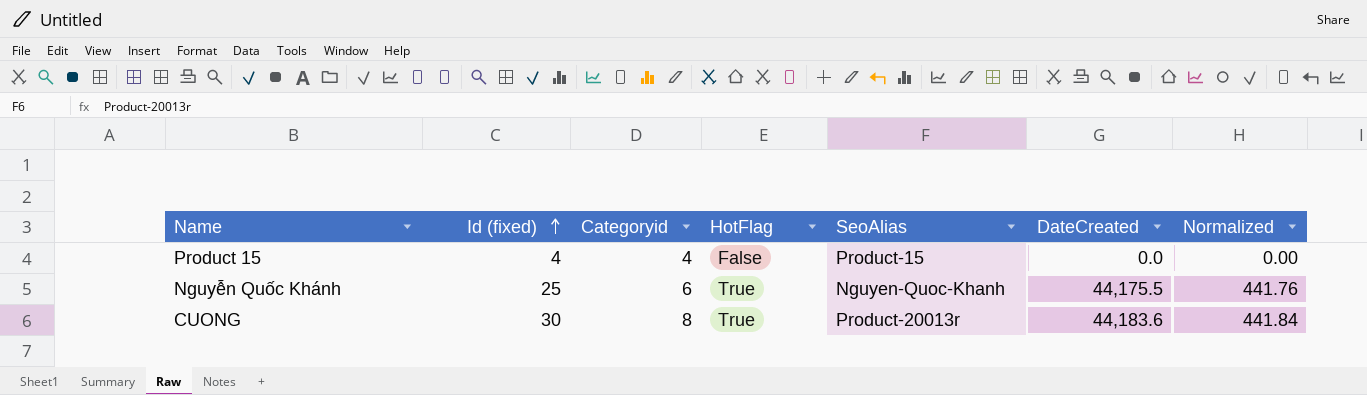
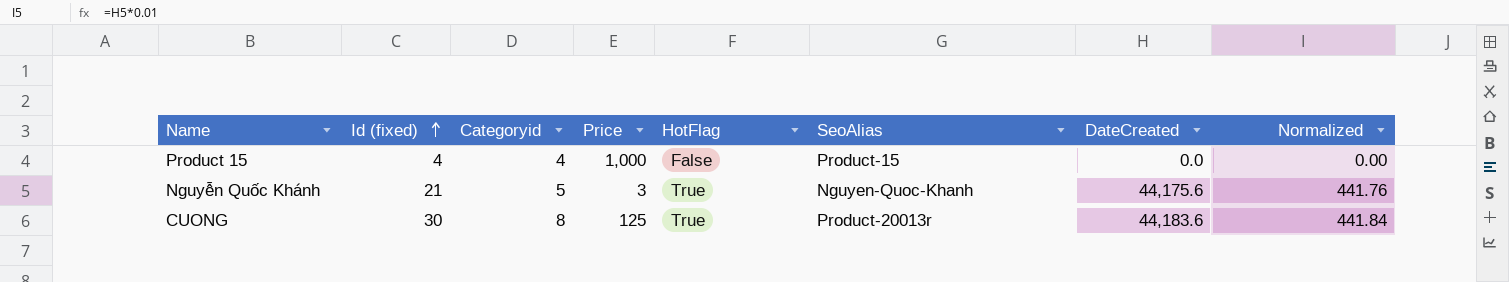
column Price | position: none -> 4
Nguyễn Quốc Khánh | Id (fixed): 25 -> 21
Nguyễn Quốc Khánh | Categoryid: 6 -> 5
Nguyễn Quốc Khánh | DateCreated: 44,175.5 -> 44,175.6

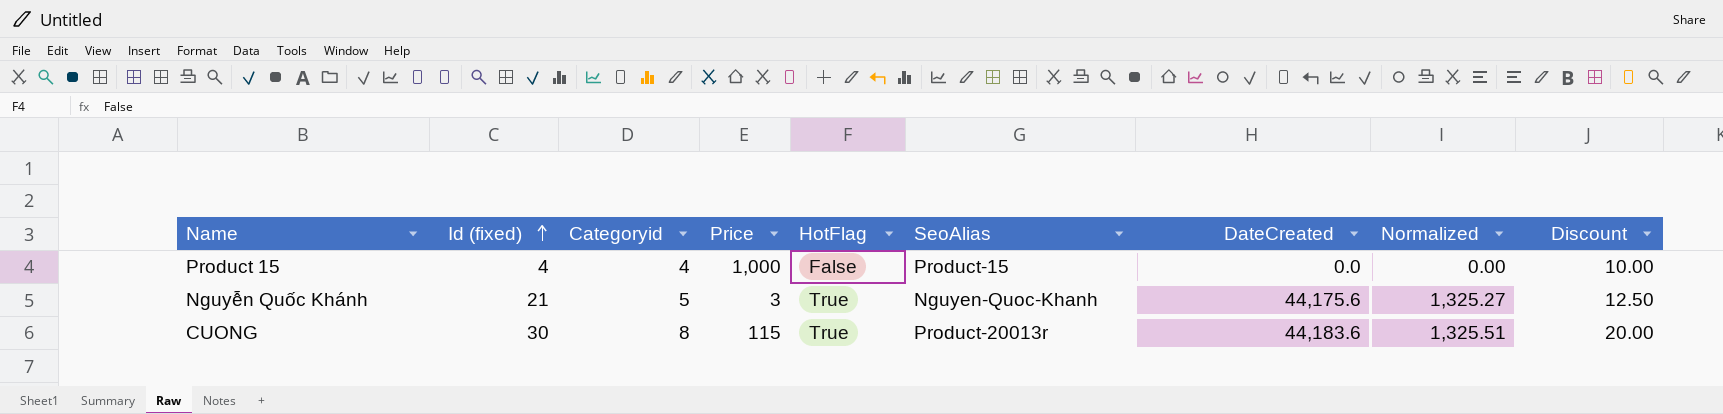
column Normalized | formula: [DateCreated] * 0.01 -> [DateCreated] * 0.03
column Discount | formula: none -> [Categoryid] * 2.5
CUONG | Price: 125 -> 115

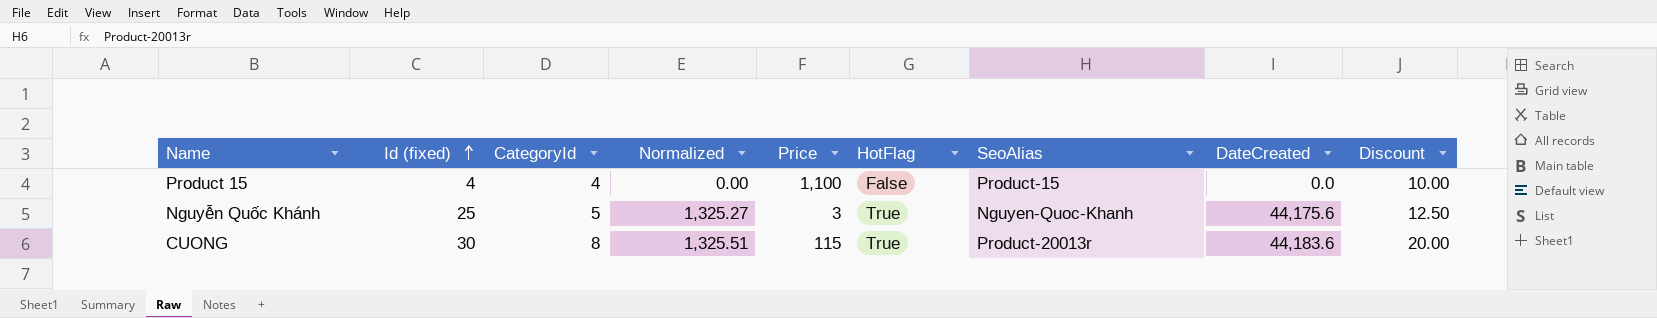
column name: Categoryid -> CategoryId
column Normalized | position: 8 -> 4
Product 15 | Price: 1,000 -> 1,100
Nguyễn Quốc Khánh | Id (fixed): 21 -> 25

